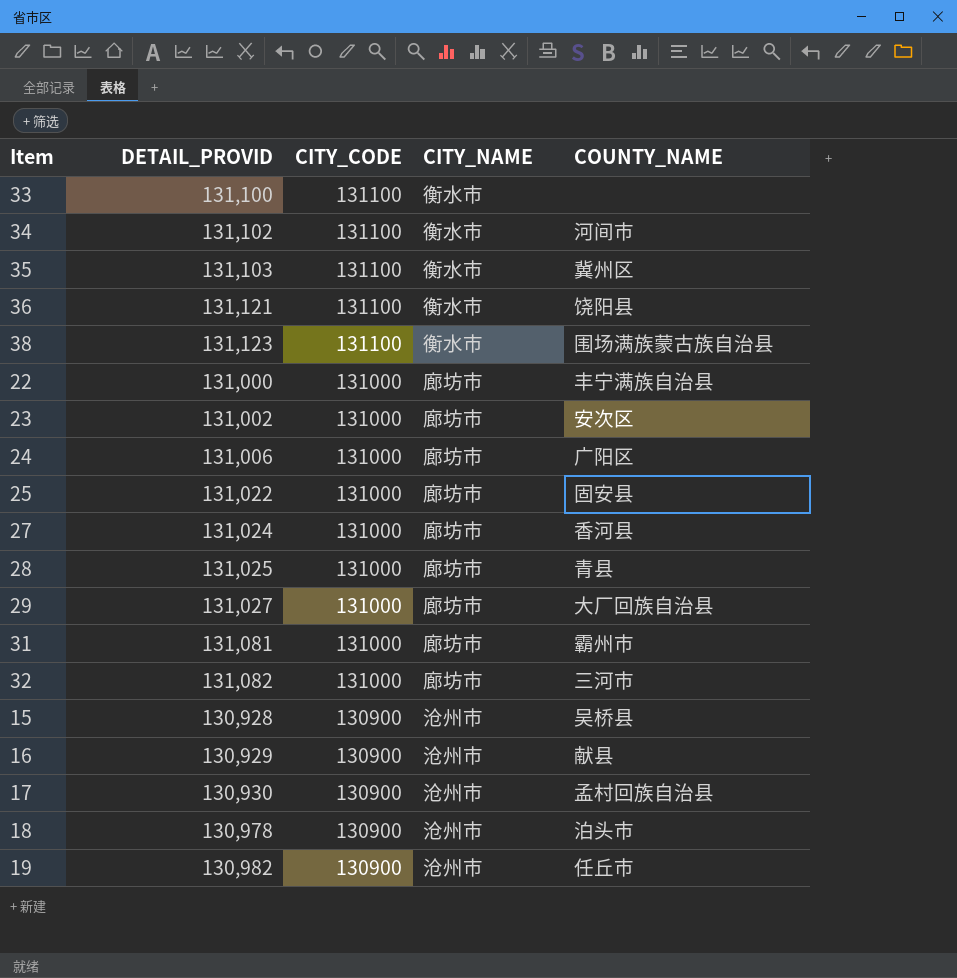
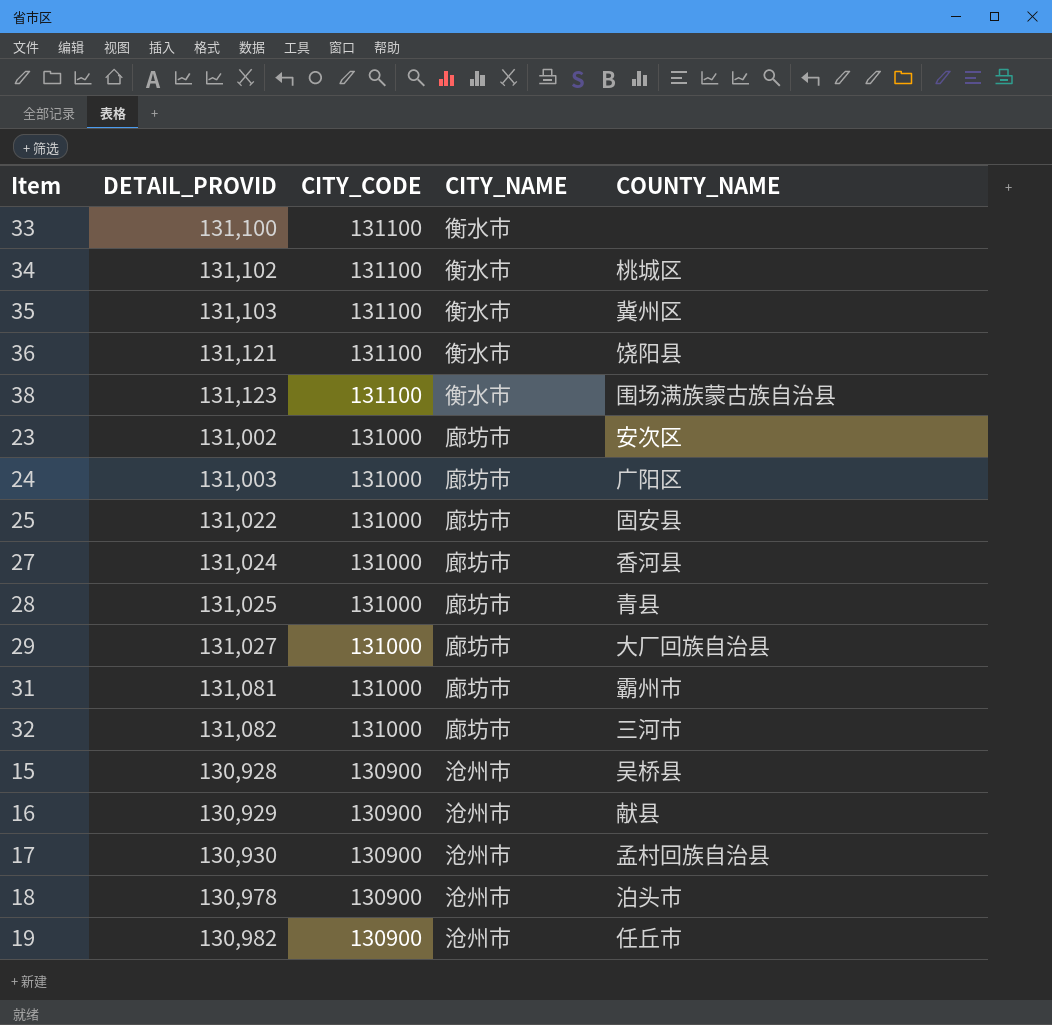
row 22: 131,000 | 131000 | 廊坊市 | 丰宁满族自治县 -> none
34 | COUNTY_NAME: 河间市 -> 桃城区
24 | DETAIL_PROVID: 131,006 -> 131,003

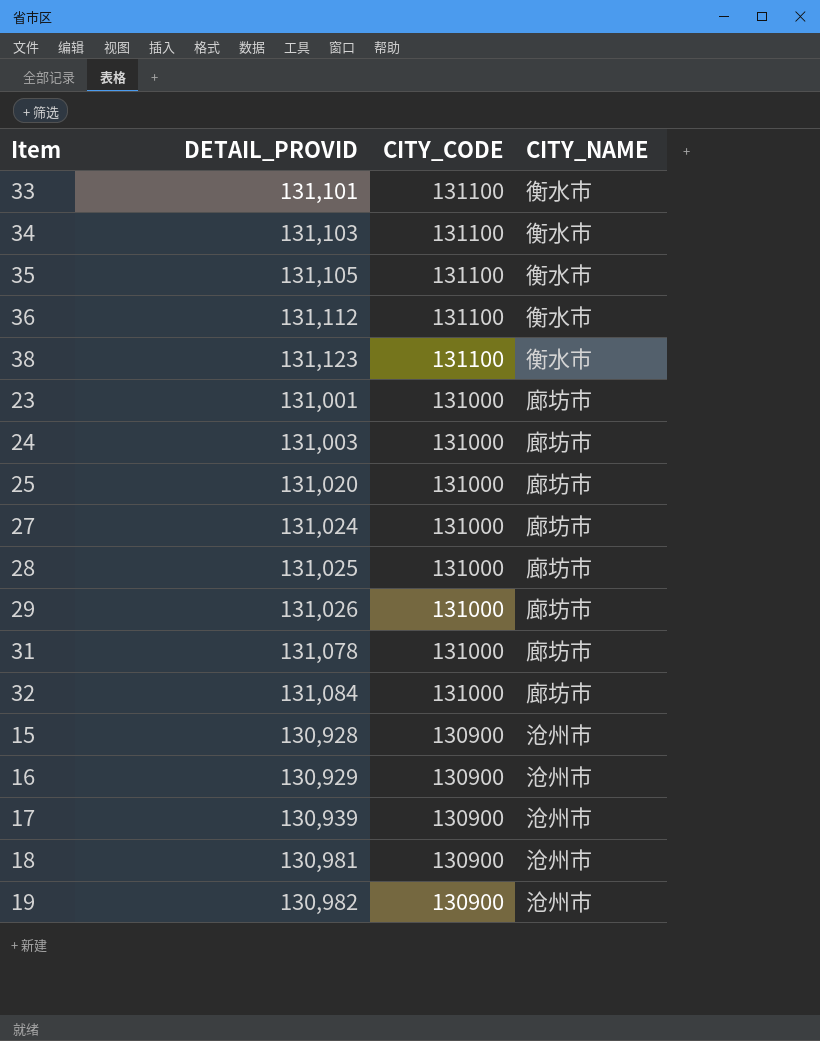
column COUNTY_NAME | position: 5 -> none
33 | DETAIL_PROVID: 131,100 -> 131,101
34 | DETAIL_PROVID: 131,102 -> 131,103
35 | DETAIL_PROVID: 131,103 -> 131,105
36 | DETAIL_PROVID: 131,121 -> 131,112
23 | DETAIL_PROVID: 131,002 -> 131,001
25 | DETAIL_PROVID: 131,022 -> 131,020
29 | DETAIL_PROVID: 131,027 -> 131,026
31 | DETAIL_PROVID: 131,081 -> 131,078
32 | DETAIL_PROVID: 131,082 -> 131,084
17 | DETAIL_PROVID: 130,930 -> 130,939
18 | DETAIL_PROVID: 130,978 -> 130,981

